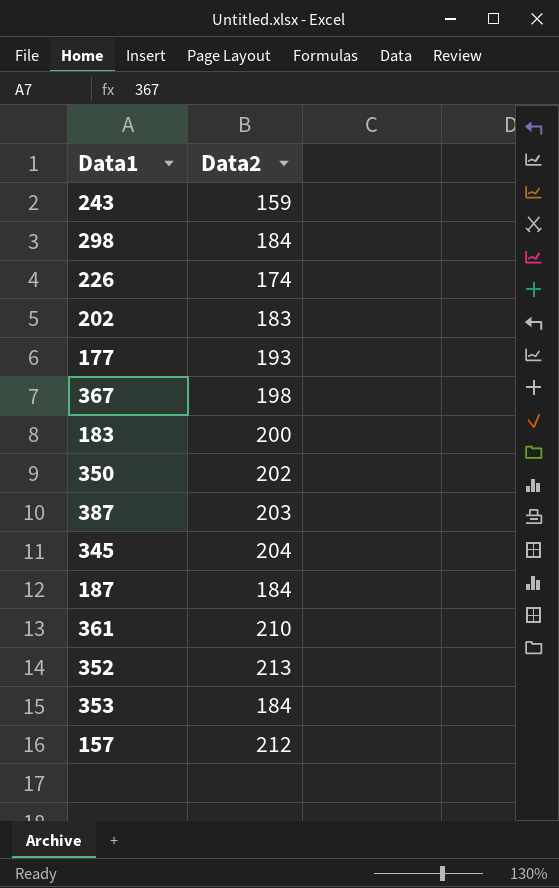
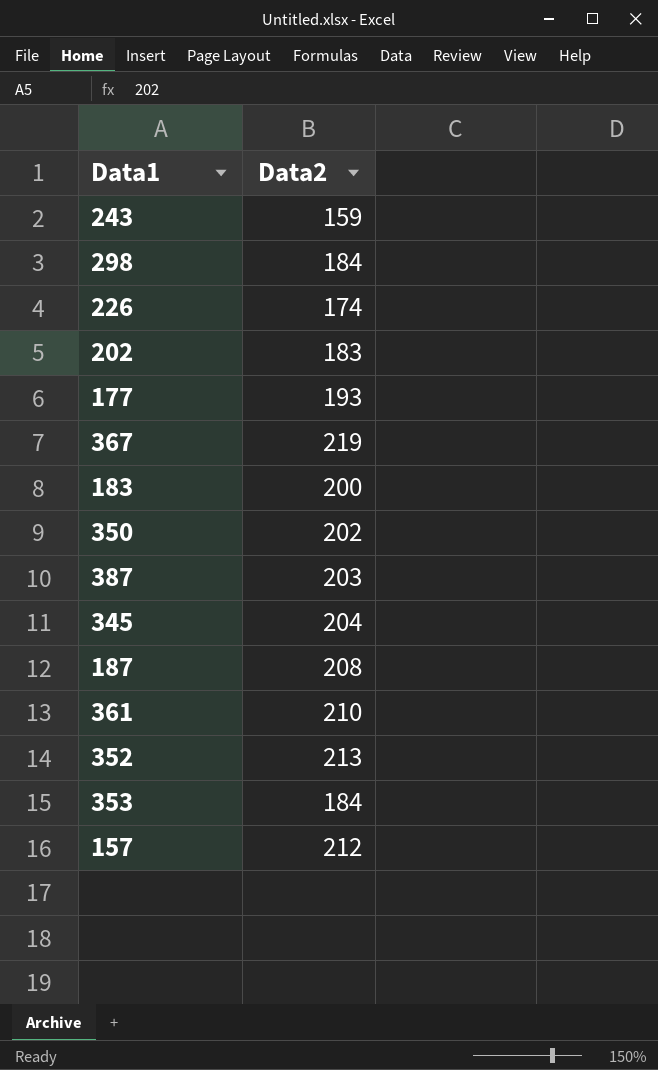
367 | Data2: 198 -> 219
187 | Data2: 184 -> 208

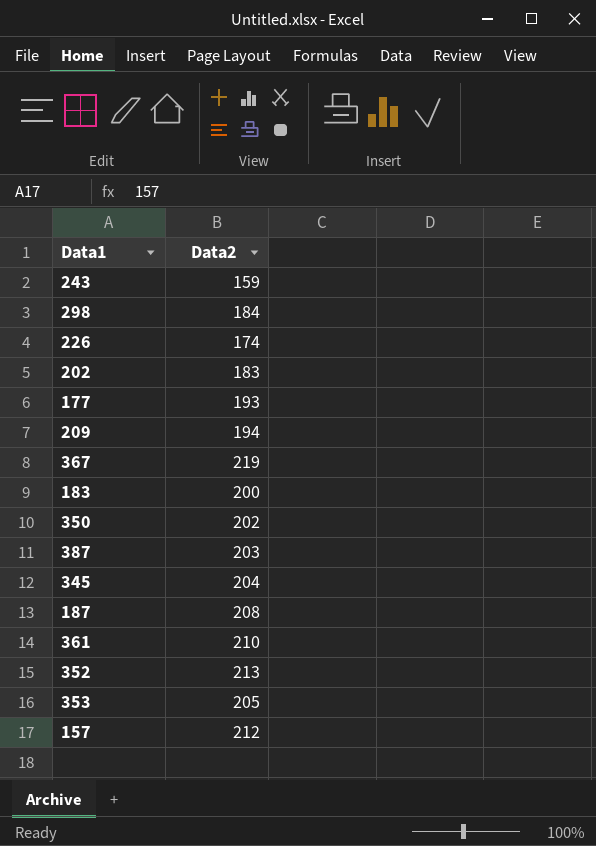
row 209: none -> 194
353 | Data2: 184 -> 205

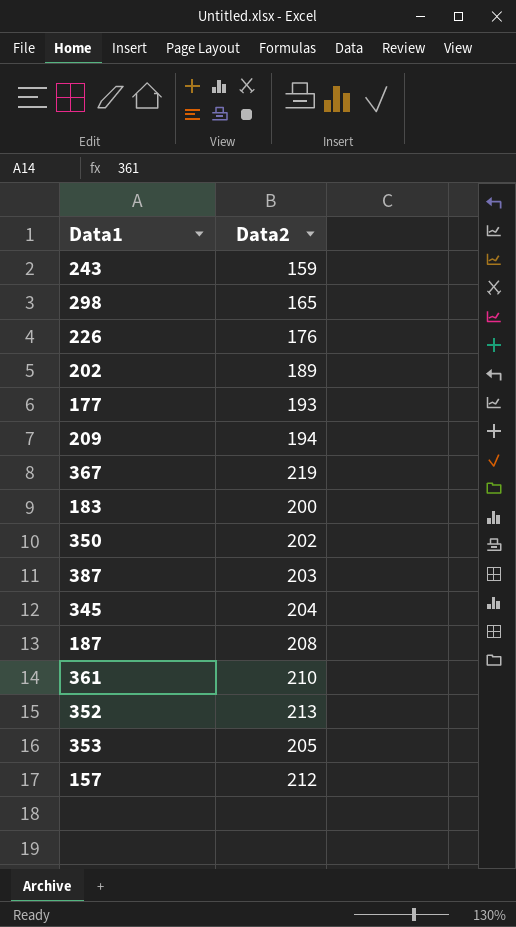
298 | Data2: 184 -> 165
226 | Data2: 174 -> 176
202 | Data2: 183 -> 189

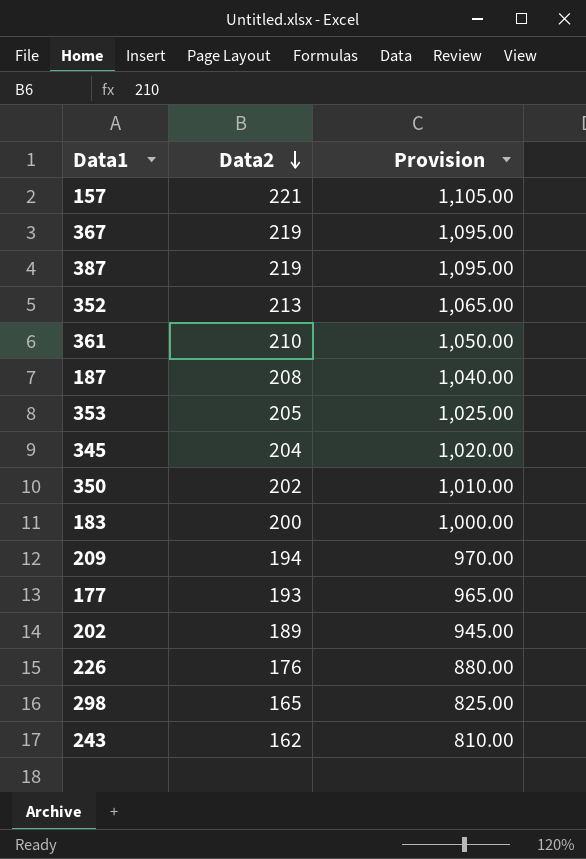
row order: none -> Data2 descending
column Provision | formula: none -> [Data2] * 5
157 | Data2: 212 -> 221
387 | Data2: 203 -> 219
243 | Data2: 159 -> 162

